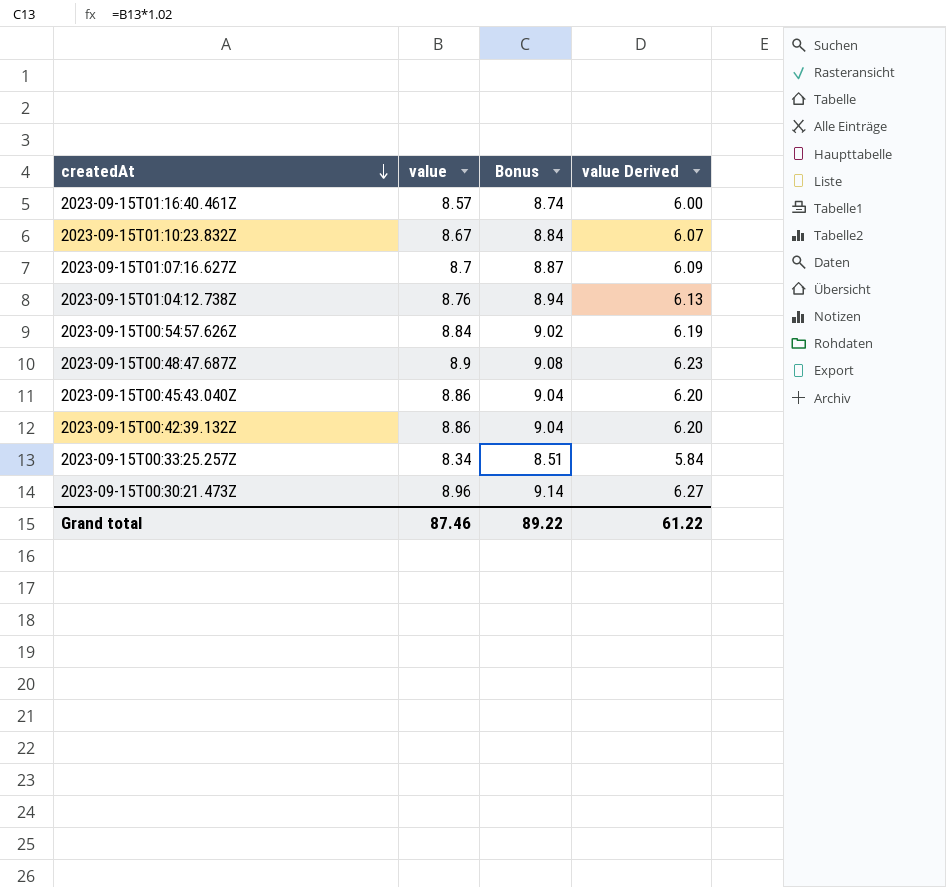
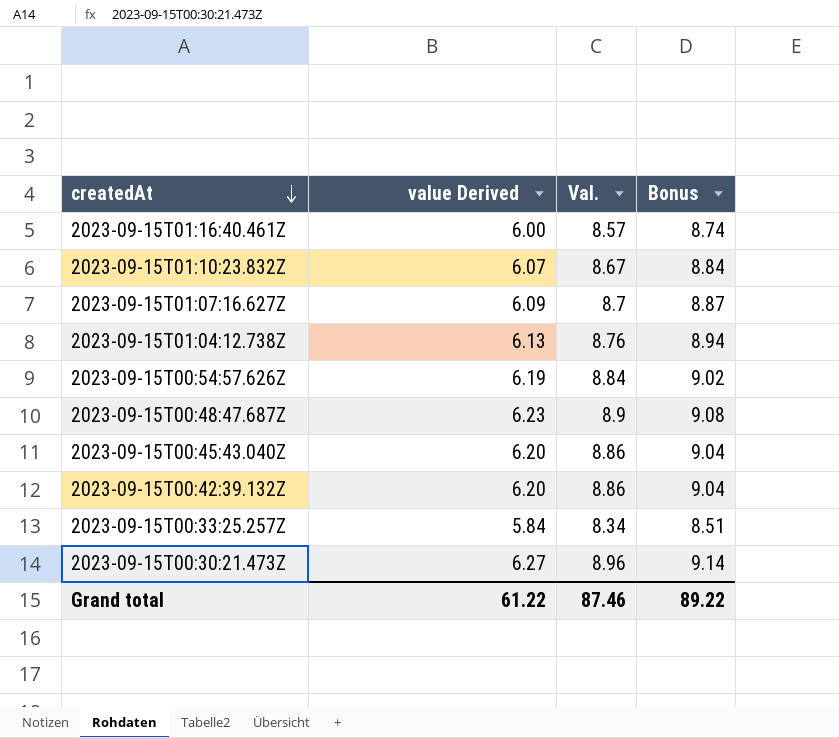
column value Derived | position: 4 -> 2
column name: value -> Val.

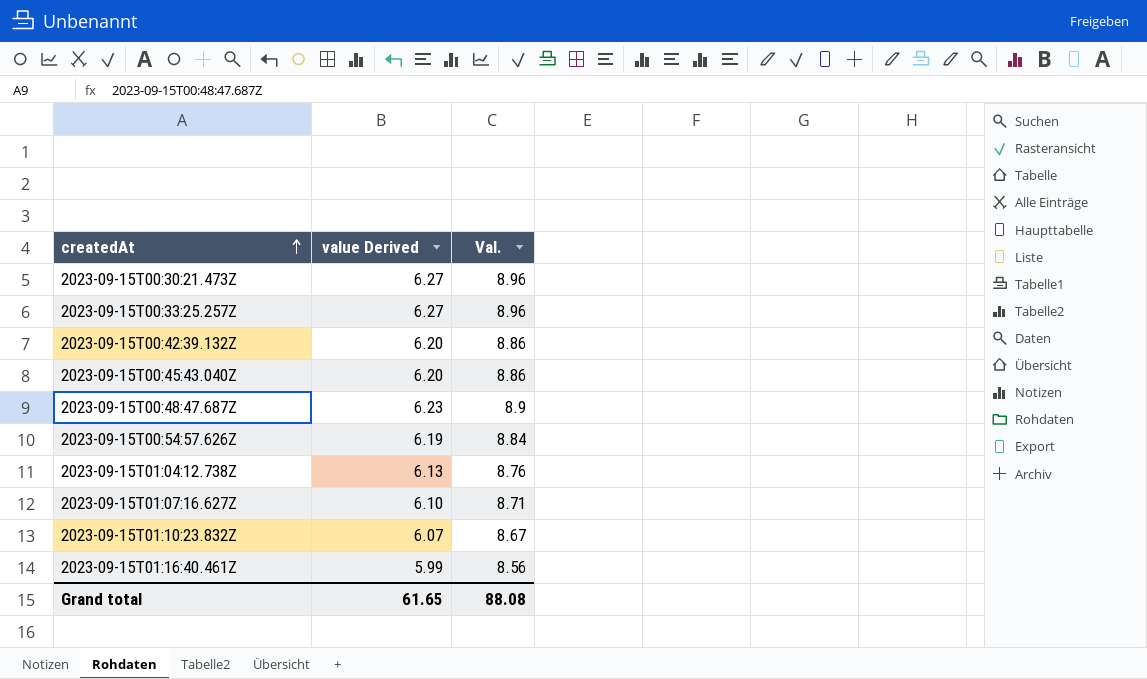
row order: createdAt descending -> createdAt ascending
column Bonus | formula: [Val.] * 1.02 -> none
2023-09-15T00:33:25.257Z | value Derived: 5.84 -> 6.27
2023-09-15T00:33:25.257Z | Val.: 8.34 -> 8.96
2023-09-15T01:07:16.627Z | value Derived: 6.09 -> 6.10
2023-09-15T01:07:16.627Z | Val.: 8.7 -> 8.71
2023-09-15T01:16:40.461Z | value Derived: 6.00 -> 5.99
2023-09-15T01:16:40.461Z | Val.: 8.57 -> 8.56
Grand total | value Derived: 61.22 -> 61.65
Grand total | Val.: 87.46 -> 88.08

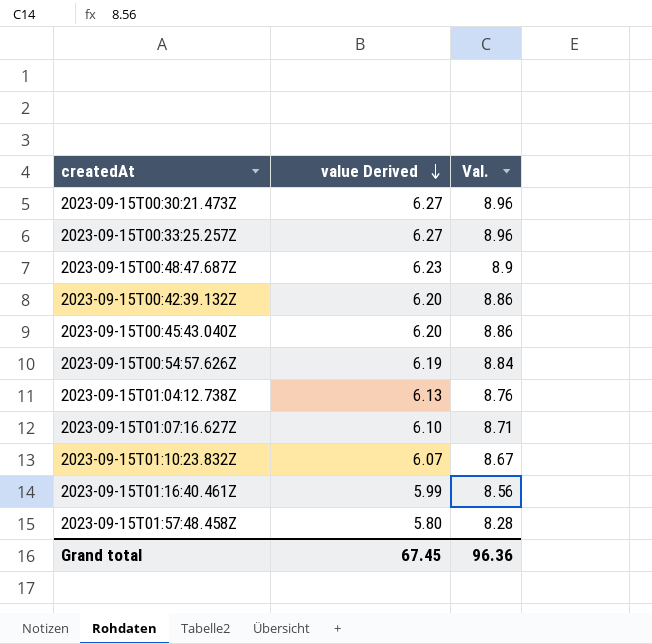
row order: createdAt ascending -> value Derived descending
row 2023-09-15T01:57:48.458Z: none -> 5.80 | 8.28
Grand total | value Derived: 61.65 -> 67.45
Grand total | Val.: 88.08 -> 96.36

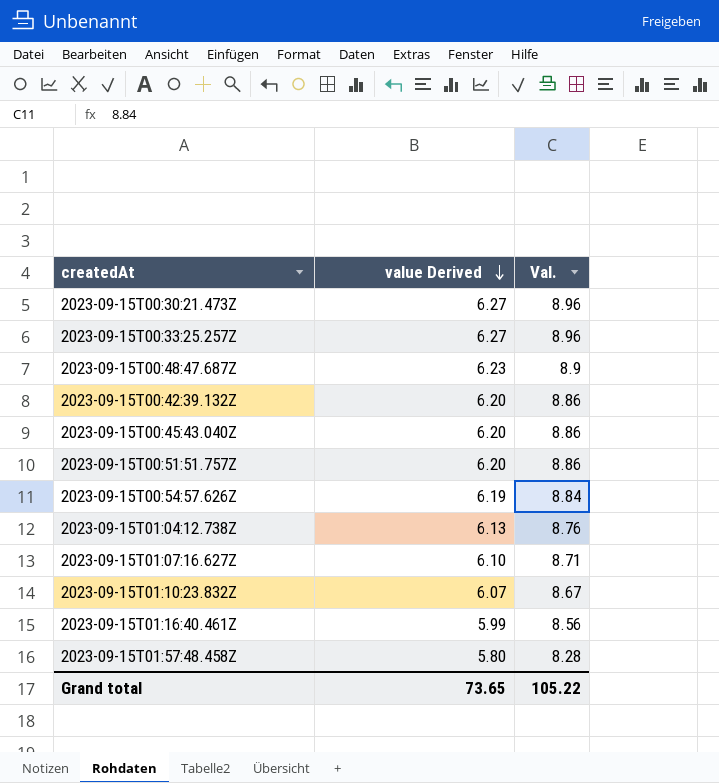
row 2023-09-15T00:51:51.757Z: none -> 6.20 | 8.86
Grand total | value Derived: 67.45 -> 73.65
Grand total | Val.: 96.36 -> 105.22

